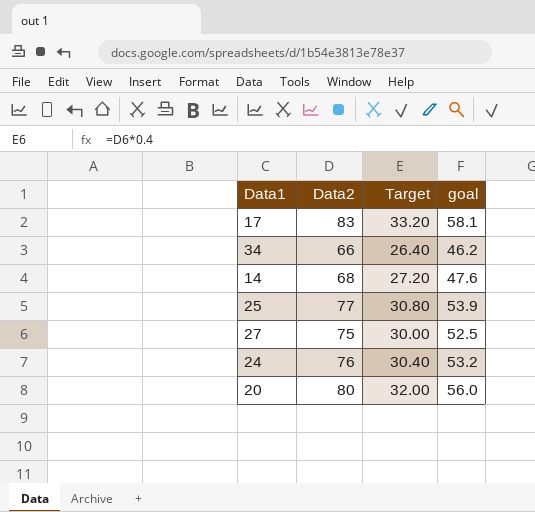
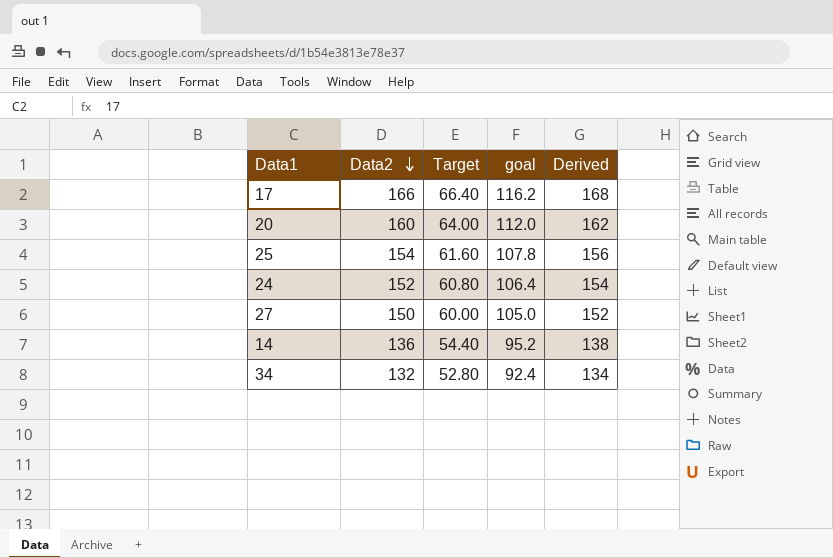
row order: none -> Data2 descending
column Derived | formula: none -> [Data2] + 2
17 | Data2: 83 -> 166
17 | Target: 33.20 -> 66.40
17 | goal: 58.1 -> 116.2
20 | Data2: 80 -> 160
20 | Target: 32.00 -> 64.00
20 | goal: 56.0 -> 112.0
25 | Data2: 77 -> 154
25 | Target: 30.80 -> 61.60
25 | goal: 53.9 -> 107.8
24 | Data2: 76 -> 152
24 | Target: 30.40 -> 60.80
24 | goal: 53.2 -> 106.4
27 | Data2: 75 -> 150
27 | Target: 30.00 -> 60.00
27 | goal: 52.5 -> 105.0
14 | Data2: 68 -> 136
14 | Target: 27.20 -> 54.40
14 | goal: 47.6 -> 95.2
34 | Data2: 66 -> 132
34 | Target: 26.40 -> 52.80
34 | goal: 46.2 -> 92.4

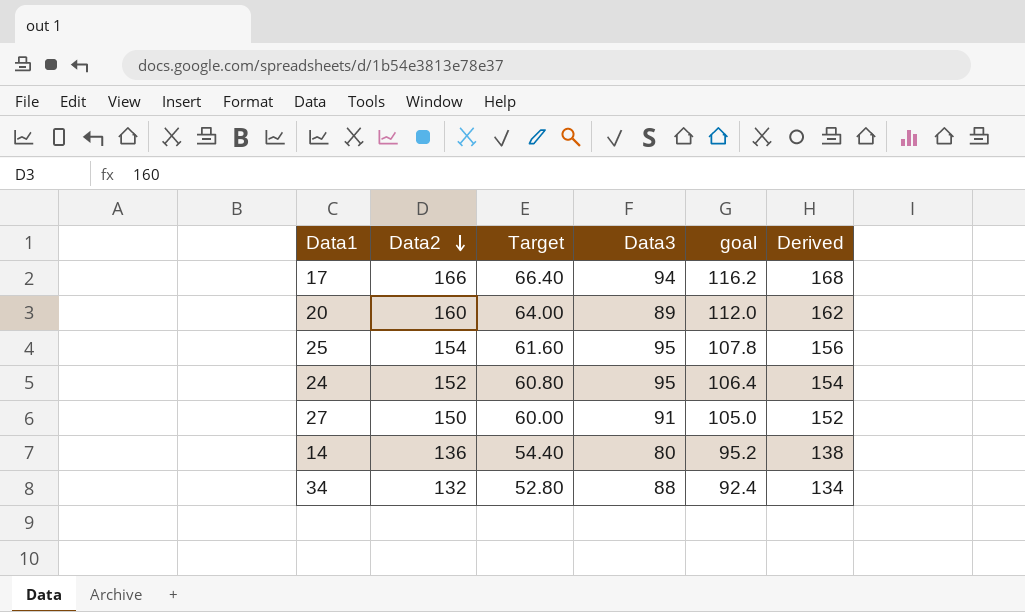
column Data3 | position: none -> 4

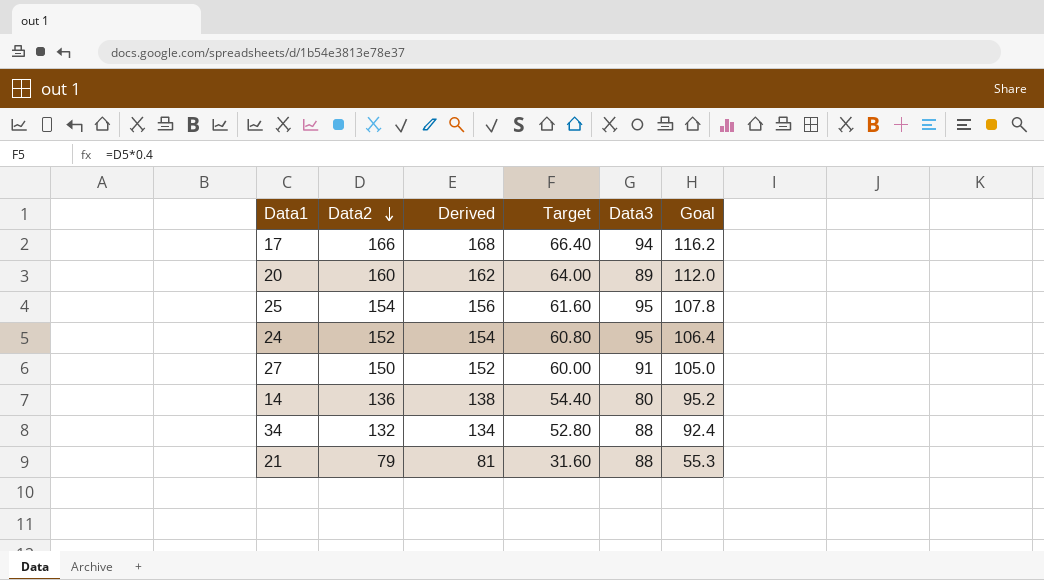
column Derived | position: 6 -> 3
column name: goal -> Goal
row 21: none -> 79 | 81 | 31.60 | 88 | 55.3

